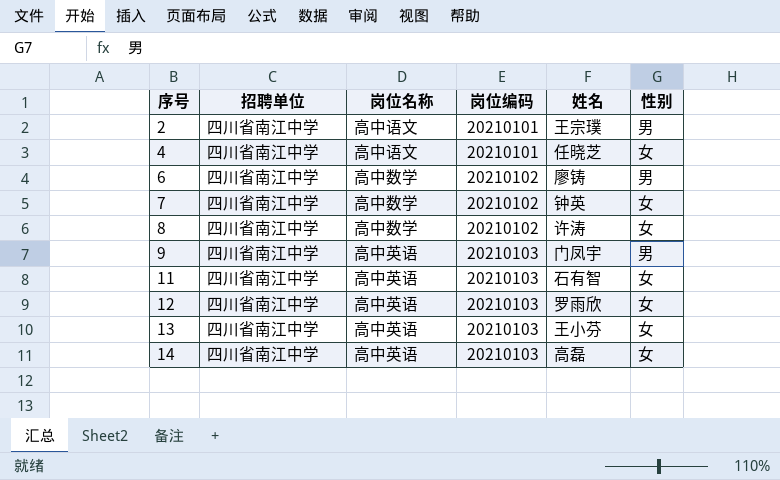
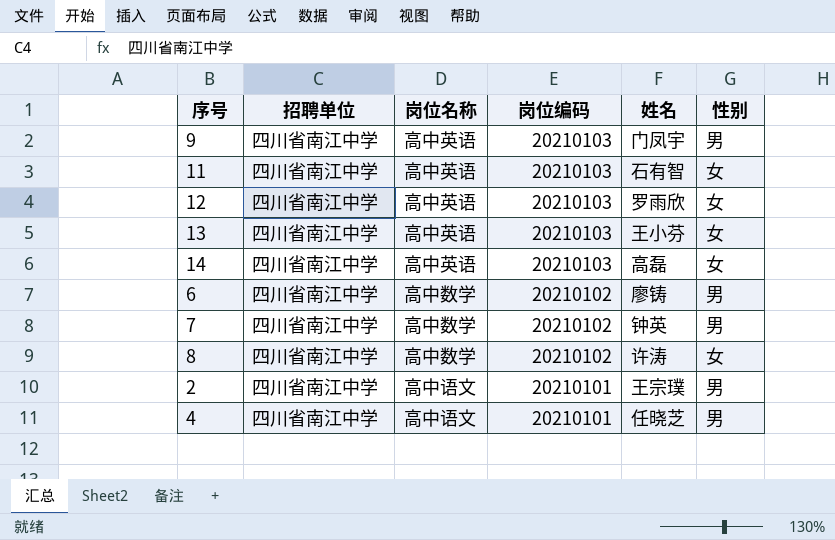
row order: 序号 ascending -> 岗位编码 descending
7 | 性别: 女 -> 男
4 | 性别: 女 -> 男

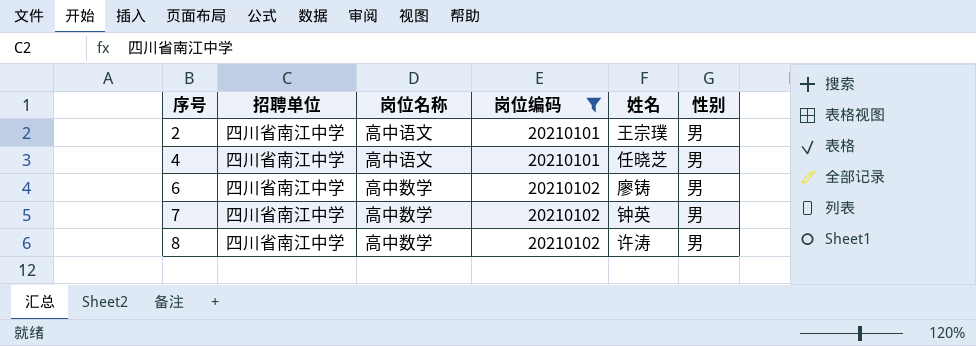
filter: none -> 岗位编码 != 20210103
row order: 岗位编码 descending -> 序号 ascending
8 | 性别: 女 -> 男

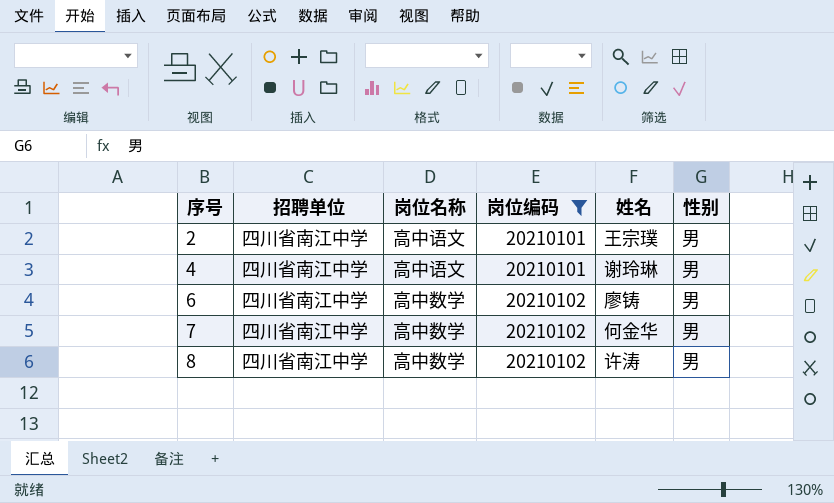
4 | 姓名: 任晓芝 -> 谢玲琳
7 | 姓名: 钟英 -> 何金华

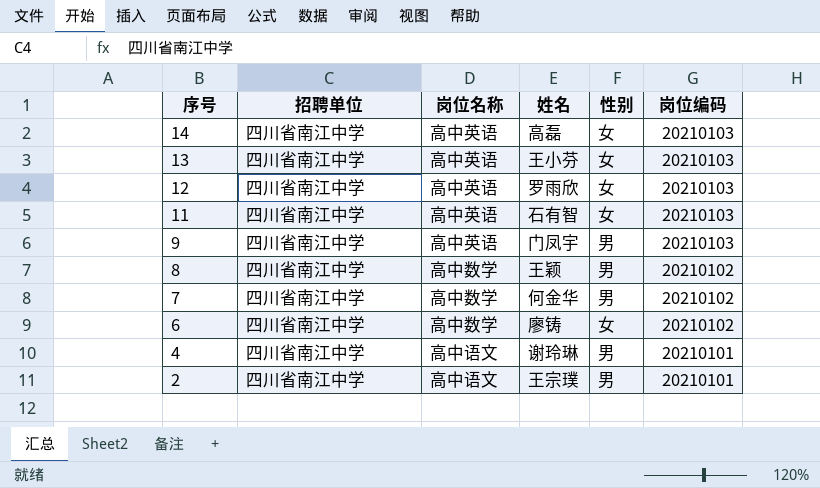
filter: 岗位编码 != 20210103 -> none
row order: 序号 ascending -> 序号 descending
column 岗位编码 | position: 4 -> 6
8 | 姓名: 许涛 -> 王颖
6 | 性别: 男 -> 女

